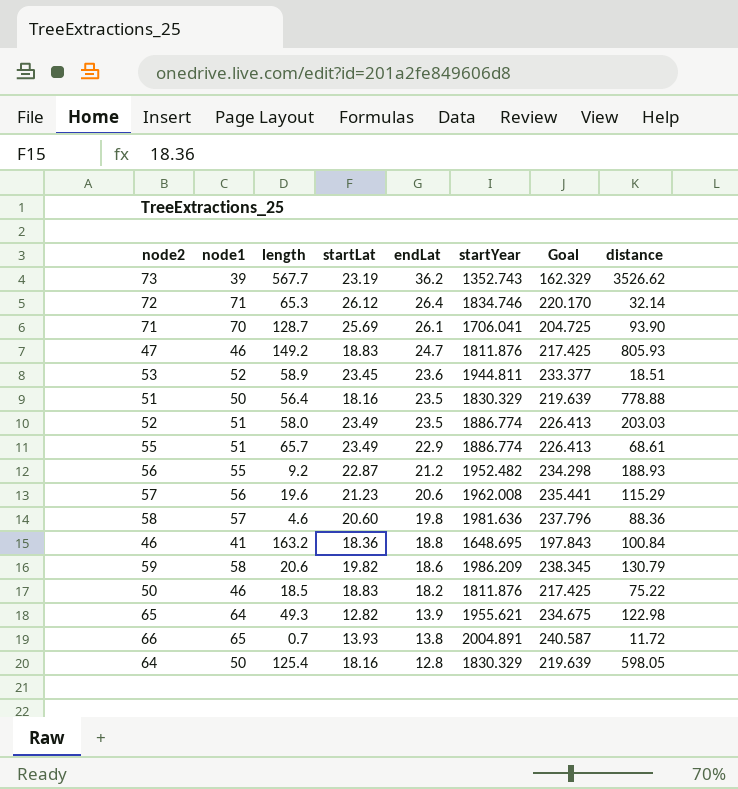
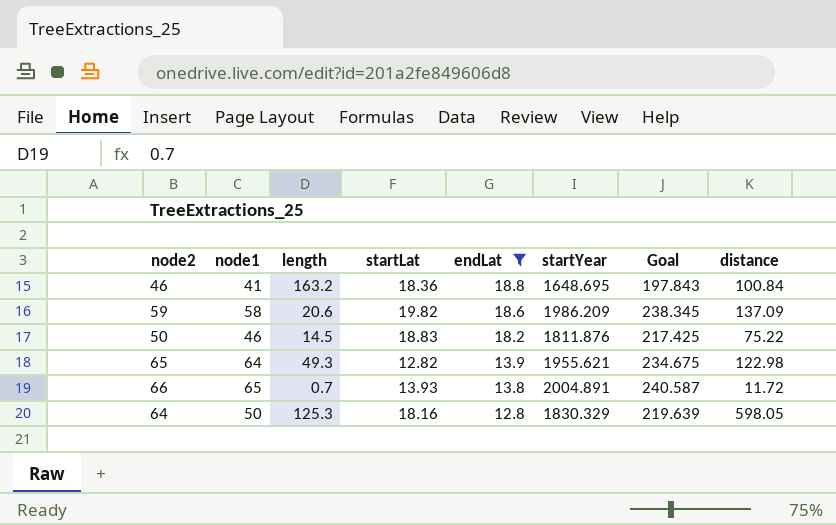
filter: none -> endLat <= 18.8
59 | distance: 130.79 -> 137.09
50 | length: 18.5 -> 14.5
64 | length: 125.4 -> 125.3

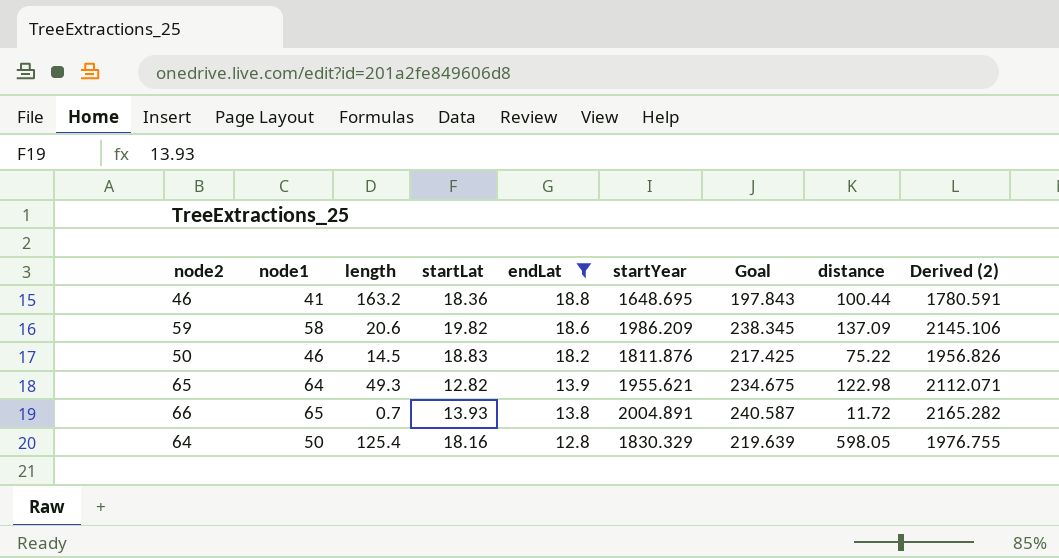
column Derived (2) | formula: none -> [startYear] * 1.08
46 | distance: 100.84 -> 100.44
64 | length: 125.3 -> 125.4

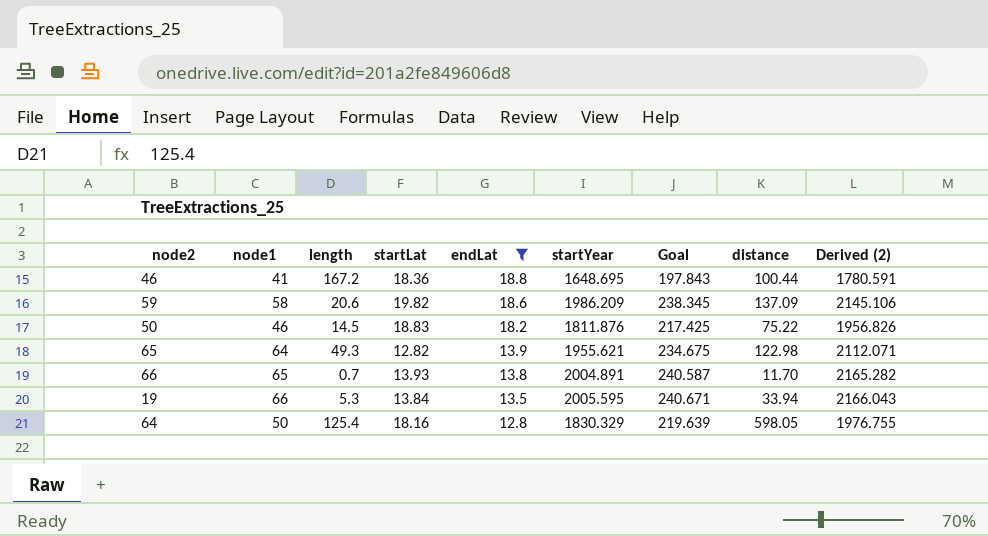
46 | length: 163.2 -> 167.2
66 | distance: 11.72 -> 11.70
row 19: none -> 66 | 5.3 | 13.84 | 13.5 | 2005.595 | 240.671 | 33.94 | 2166.043

